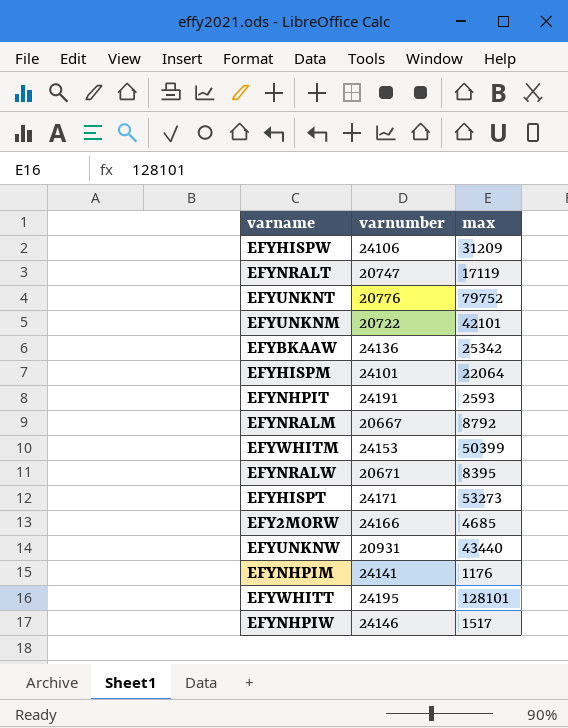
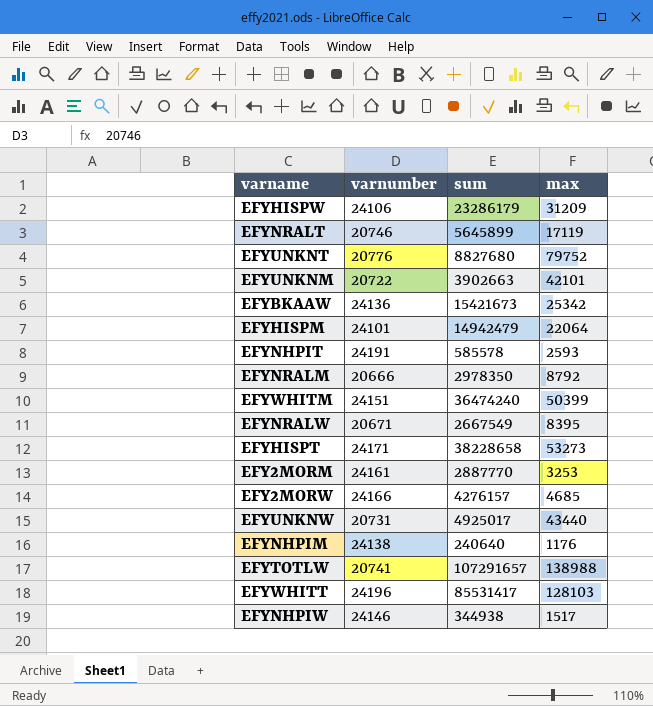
column sum | position: none -> 3
EFYNRALT | varnumber: 20747 -> 20746
EFYNRALM | varnumber: 20667 -> 20666
EFYWHITM | varnumber: 24153 -> 24151
row EFY2MORM: none -> 24161 | 2887770 | 3253
EFYUNKNW | varnumber: 20931 -> 20731
EFYNHPIM | varnumber: 24141 -> 24138
row EFYTOTLW: none -> 20741 | 107291657 | 138988
EFYWHITT | varnumber: 24195 -> 24196
EFYWHITT | max: 128101 -> 128103

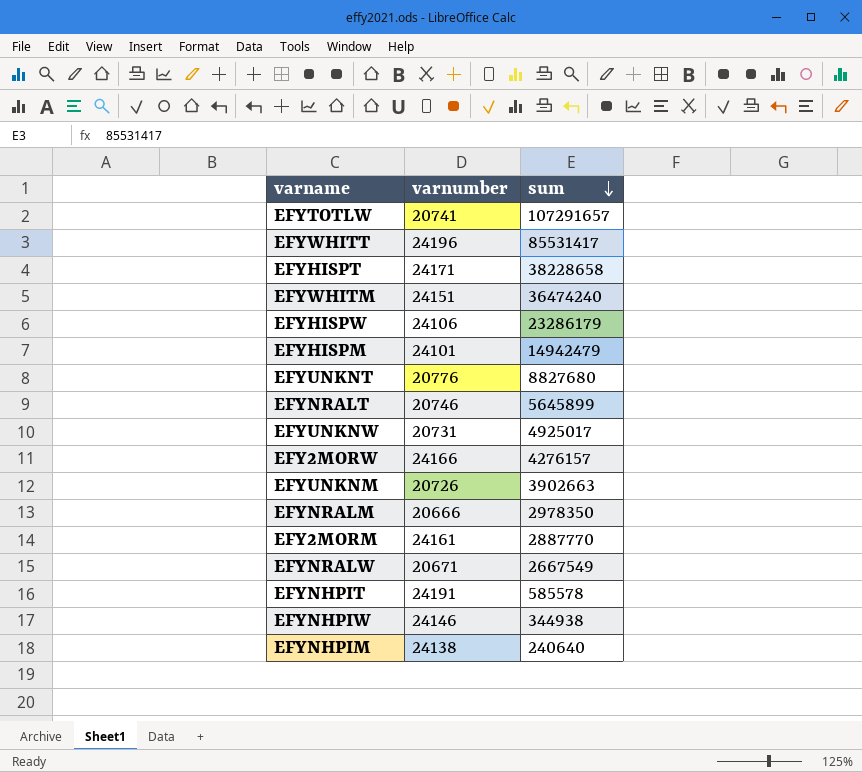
row order: none -> sum descending
column max | position: 4 -> none
row EFYBKAAW: 24136 | 15421673 | 25342 -> none
EFYUNKNM | varnumber: 20722 -> 20726

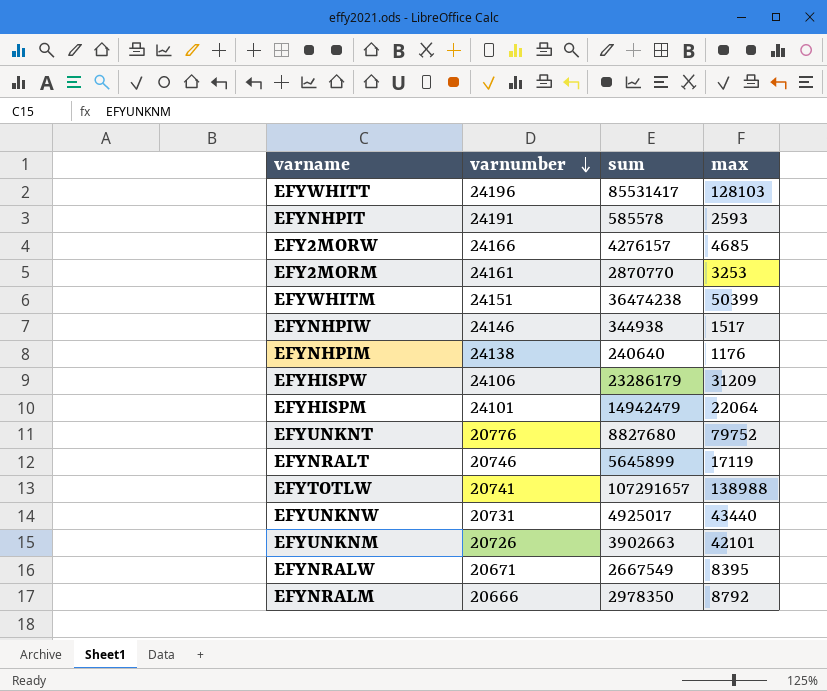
row order: sum descending -> varnumber descending
column max | position: none -> 4
row EFYHISPT: 24171 | 38228658 -> none
EFY2MORM | sum: 2887770 -> 2870770
EFYWHITM | sum: 36474240 -> 36474238

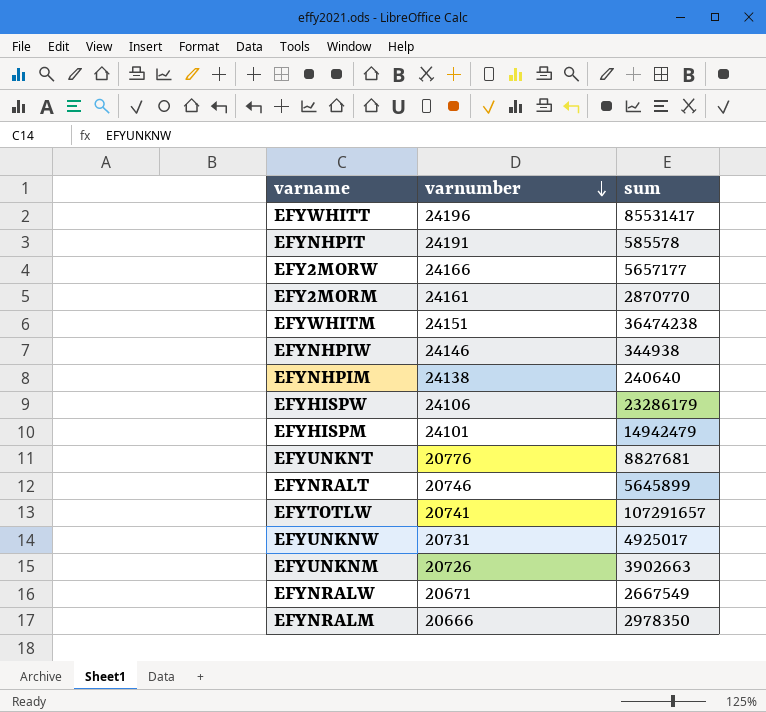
column max | position: 4 -> none
EFY2MORW | sum: 4276157 -> 5657177
EFYUNKNT | sum: 8827680 -> 8827681

